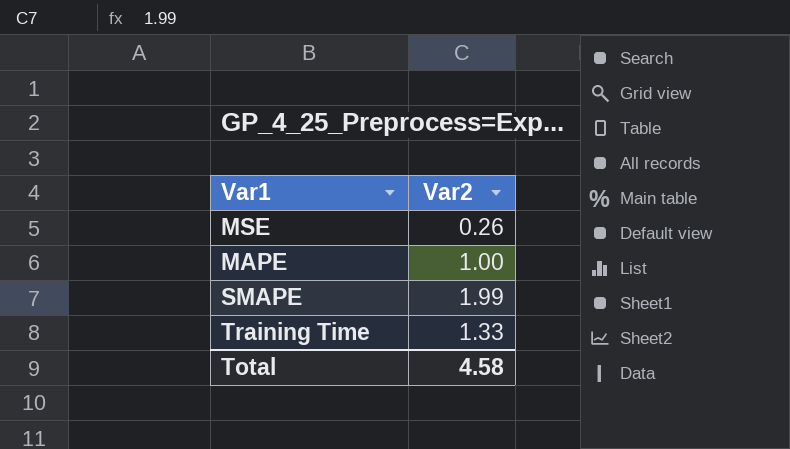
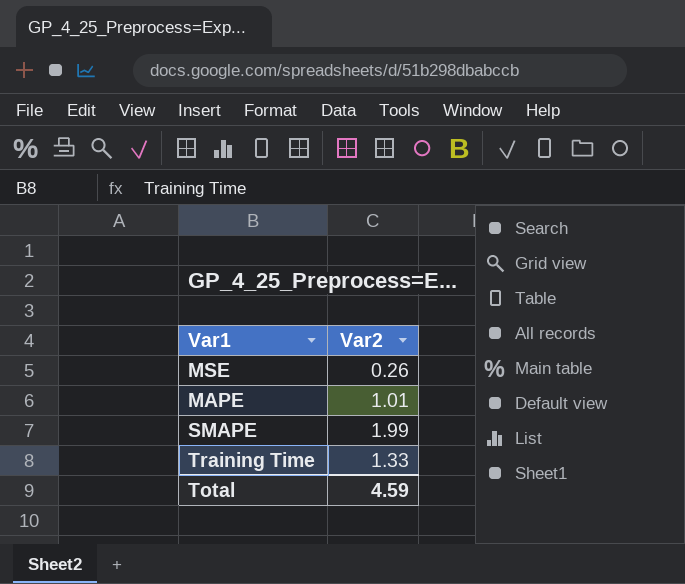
MAPE | Var2: 1.00 -> 1.01
Total | Var2: 4.58 -> 4.59

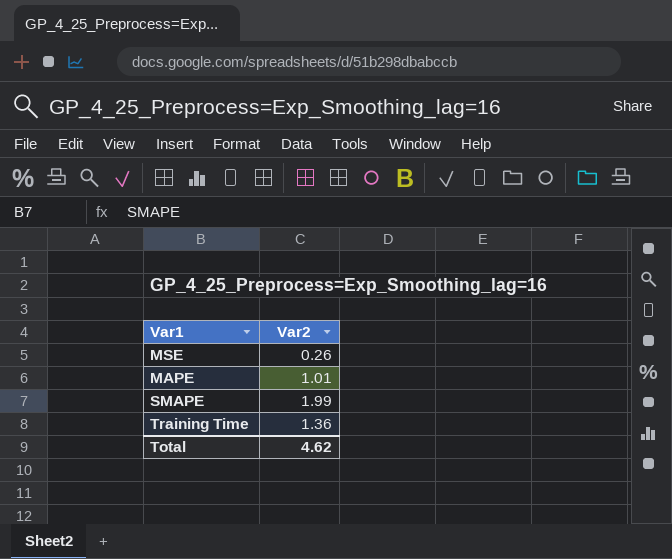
Training Time | Var2: 1.33 -> 1.36
Total | Var2: 4.59 -> 4.62

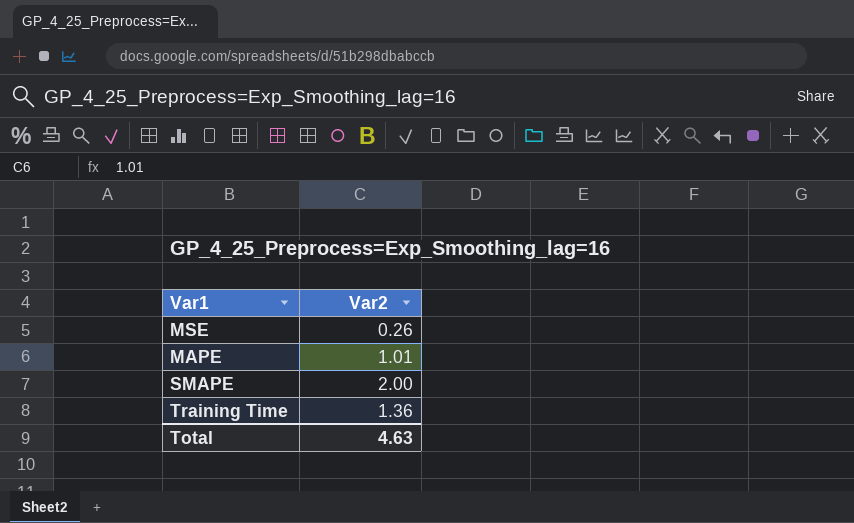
SMAPE | Var2: 1.99 -> 2.00
Total | Var2: 4.62 -> 4.63

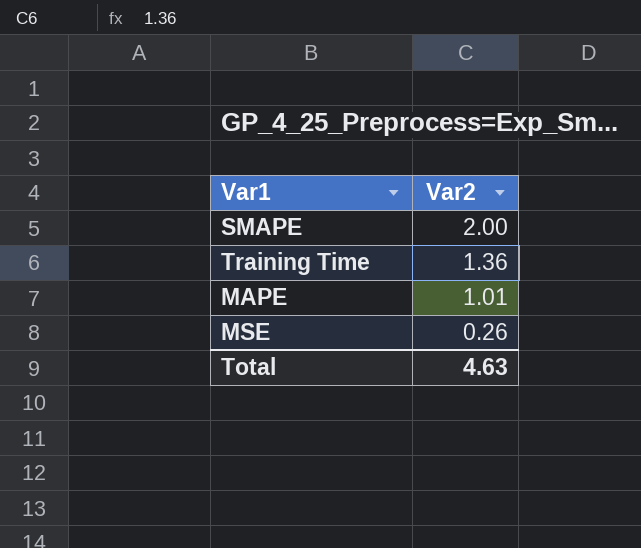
row order: none -> Var2 descending

